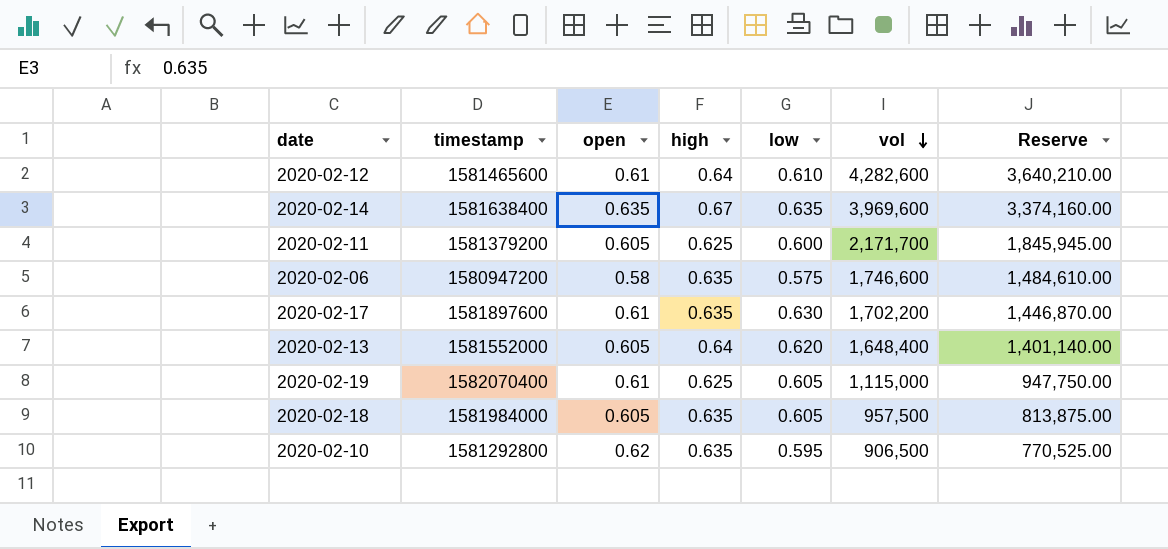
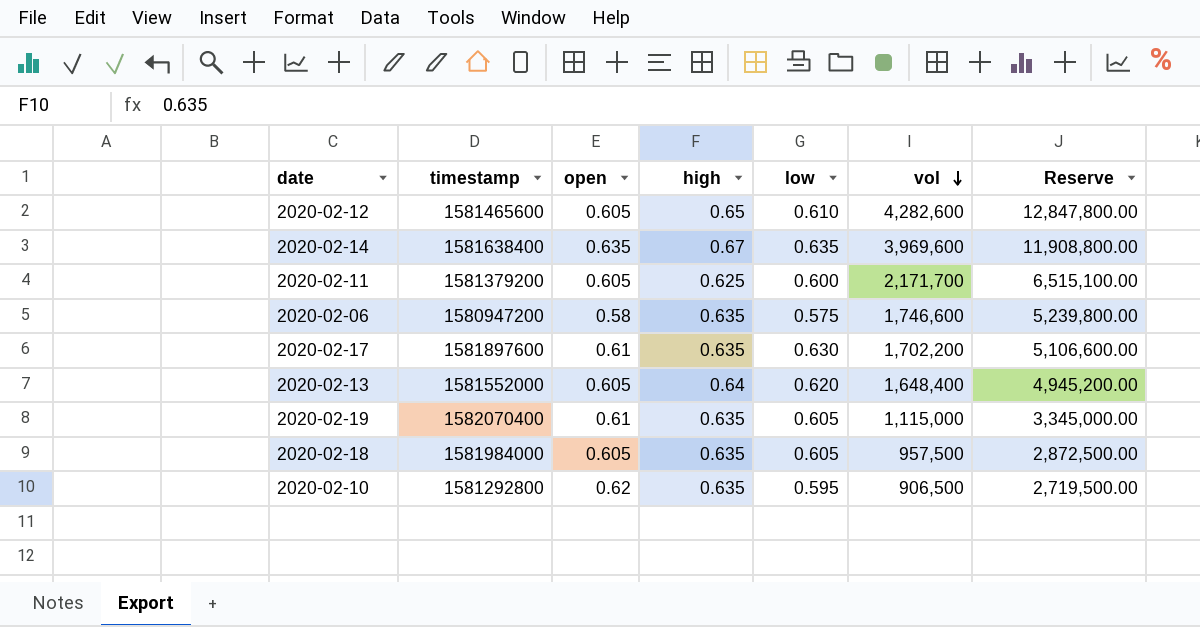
column Reserve | formula: [vol] * 0.85 -> [vol] * 3
2020-02-12 | open: 0.61 -> 0.605
2020-02-12 | high: 0.64 -> 0.65
2020-02-19 | high: 0.625 -> 0.635

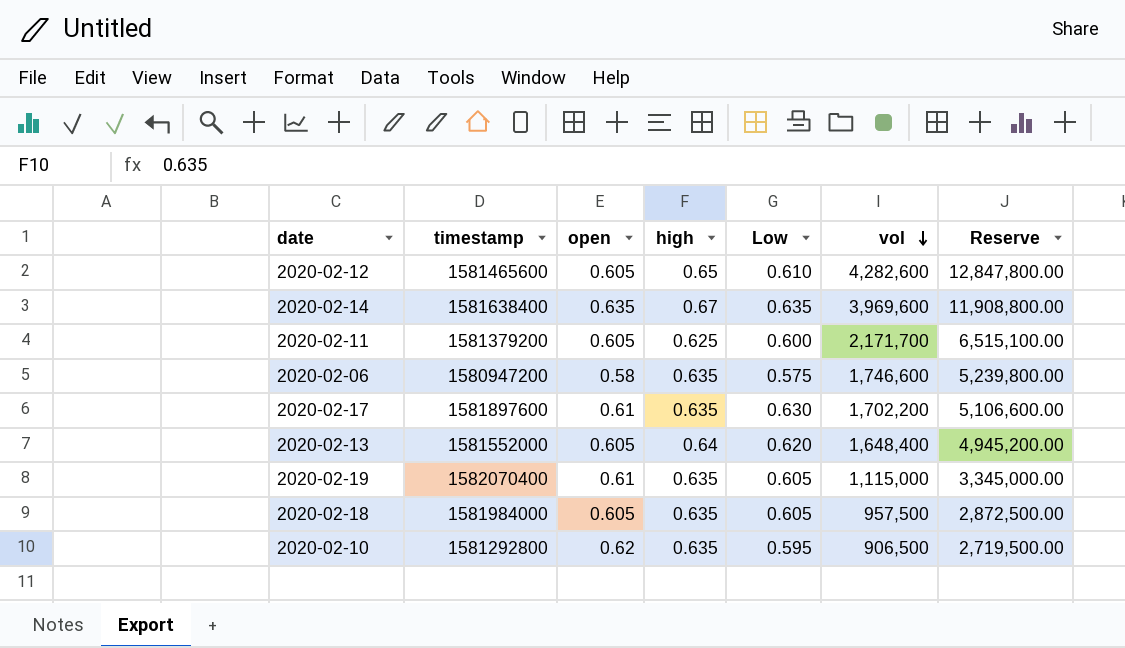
column name: low -> Low

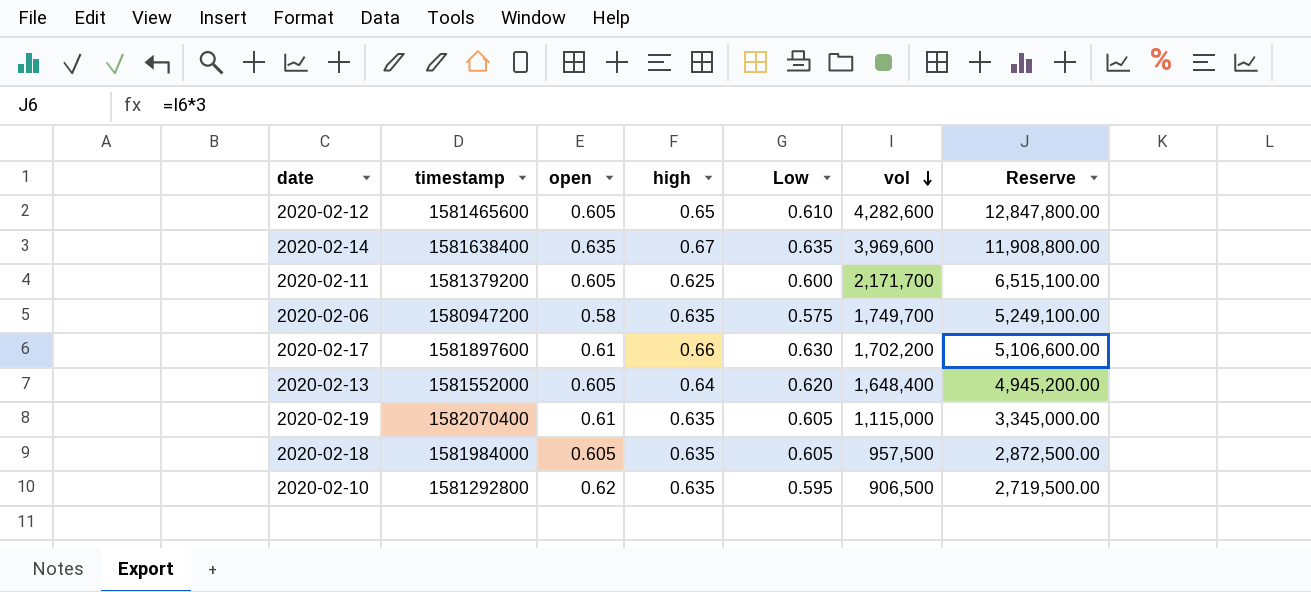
2020-02-06 | vol: 1,746,600 -> 1,749,700
2020-02-06 | Reserve: 5,239,800.00 -> 5,249,100.00
2020-02-17 | high: 0.635 -> 0.66

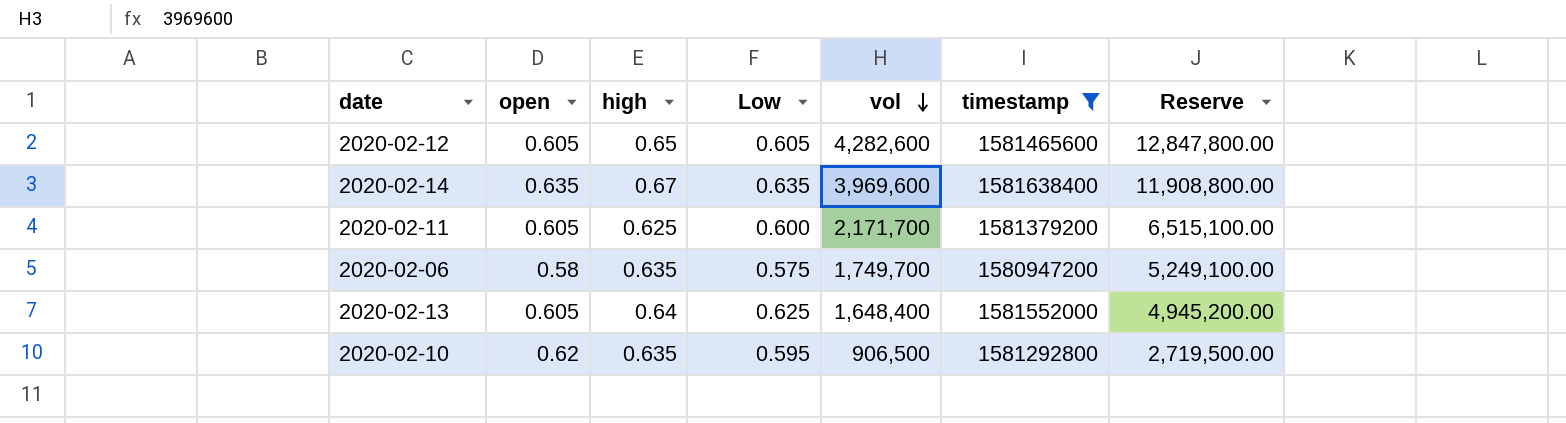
filter: none -> timestamp <= 1581638400
column timestamp | position: 2 -> 6
2020-02-12 | Low: 0.610 -> 0.605
2020-02-13 | Low: 0.620 -> 0.625

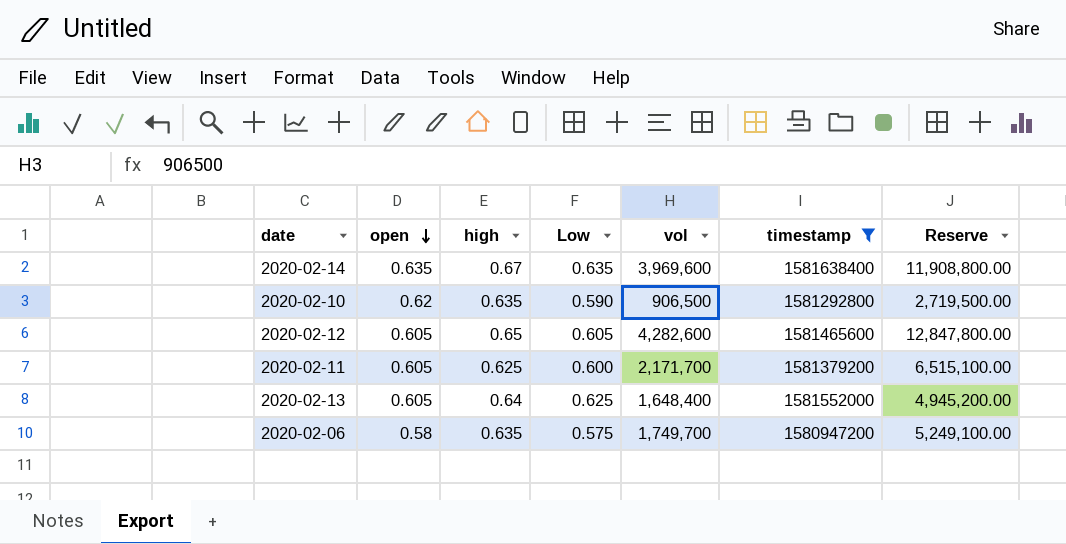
row order: vol descending -> open descending
2020-02-10 | Low: 0.595 -> 0.590

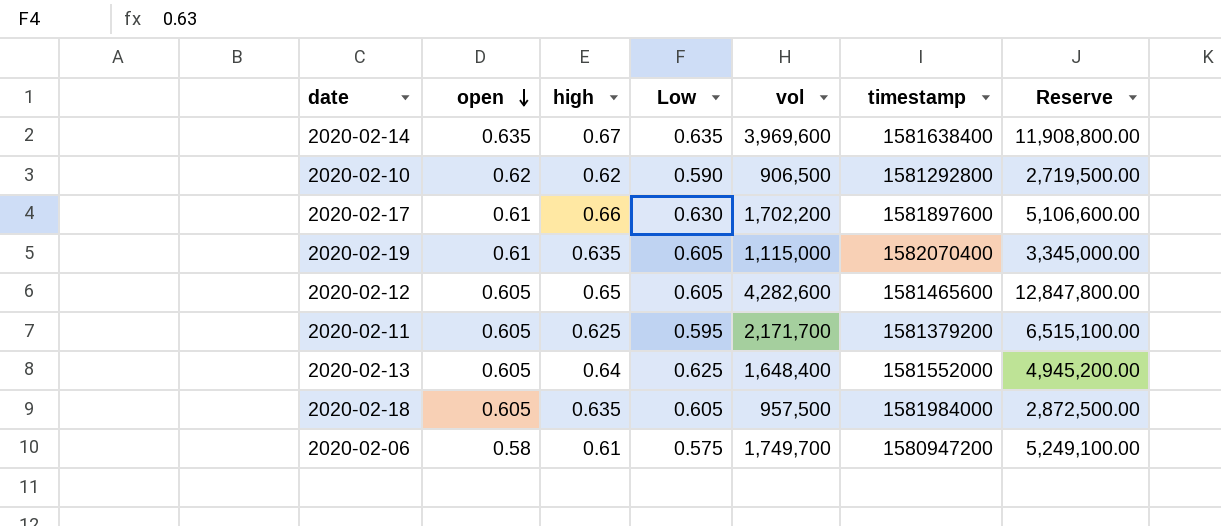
filter: timestamp <= 1581638400 -> none
2020-02-10 | high: 0.635 -> 0.62
2020-02-11 | Low: 0.600 -> 0.595
2020-02-06 | high: 0.635 -> 0.61

